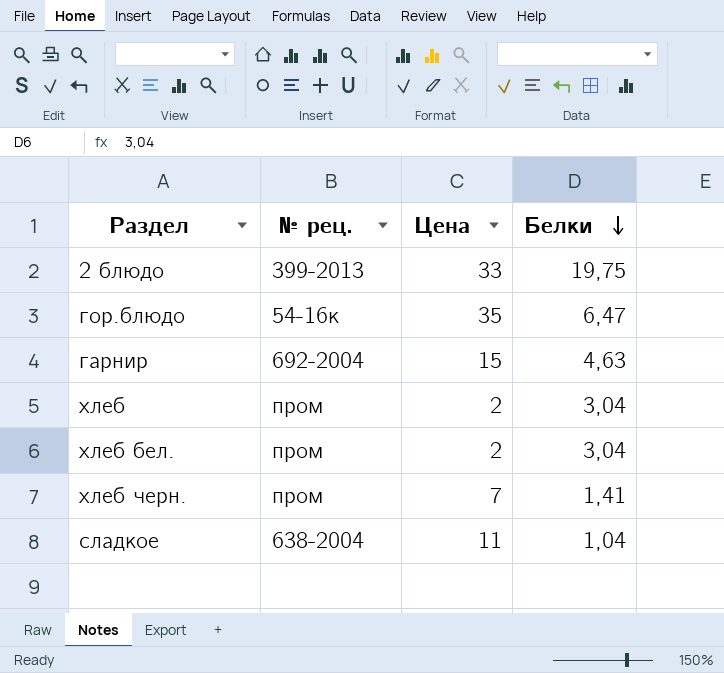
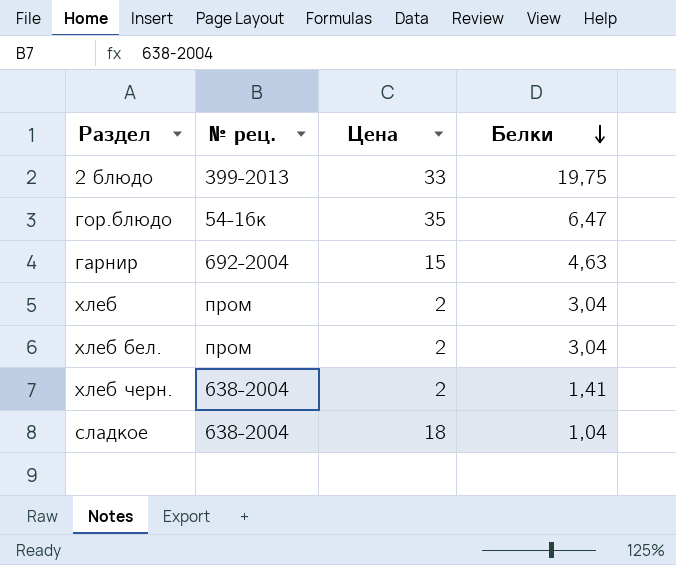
хлеб черн. | № рец.: пром -> 638-2004
хлеб черн. | Цена: 7 -> 2
сладкое | Цена: 11 -> 18

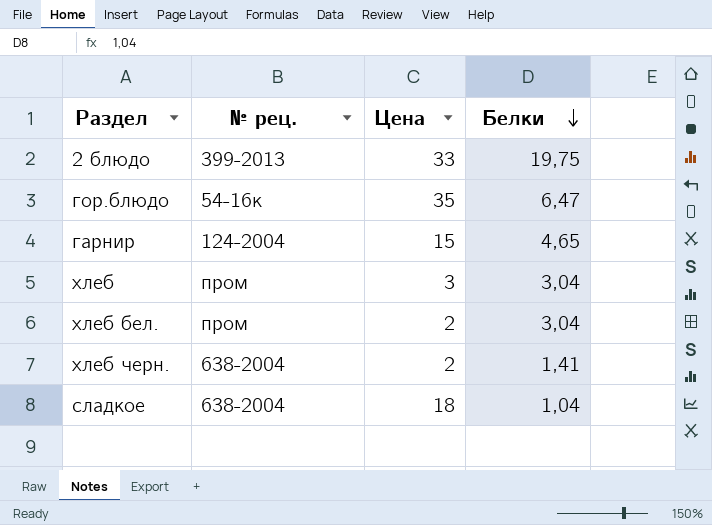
гарнир | № рец.: 692-2004 -> 124-2004
гарнир | Белки: 4,63 -> 4,65
хлеб | Цена: 2 -> 3

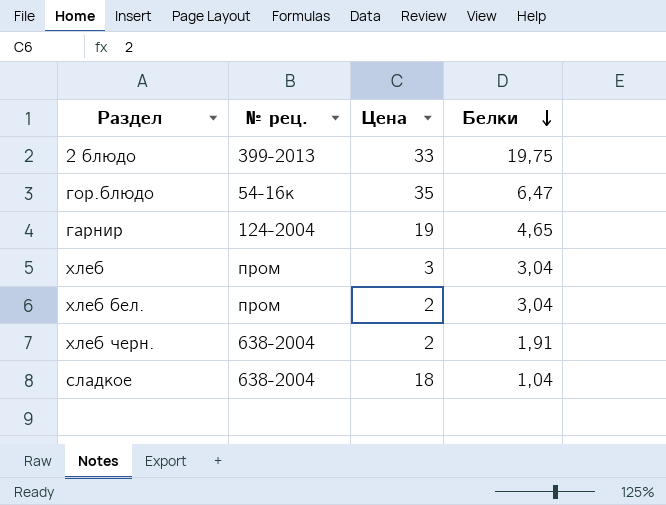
гарнир | Цена: 15 -> 19
хлеб черн. | Белки: 1,41 -> 1,91

